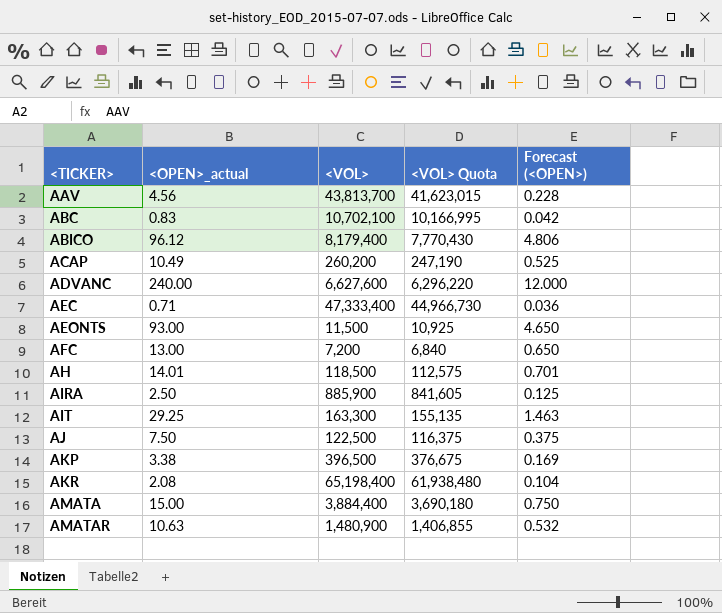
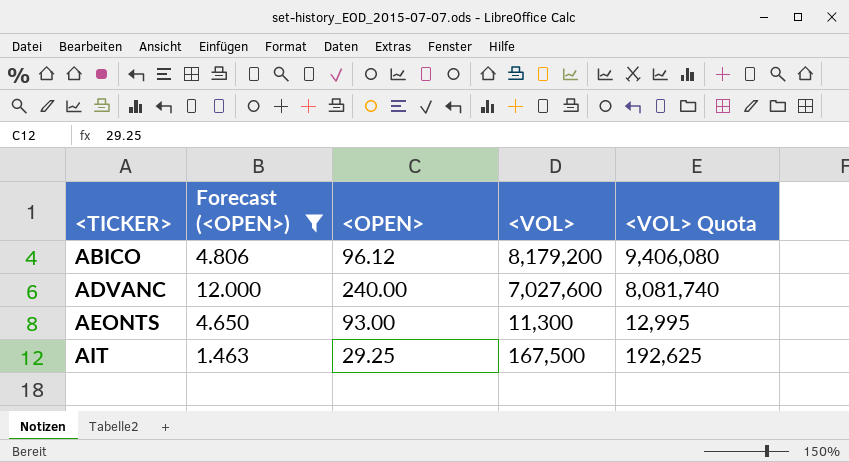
filter: none -> Forecast (<OPEN>) >= 1.463
column Forecast (<OPEN>) | position: 5 -> 2
column name: <OPEN>_actual -> <OPEN>
column <VOL> Quota | formula: [<VOL>] * 0.95 -> [<VOL>] * 1.15
ABICO | <VOL>: 8,179,400 -> 8,179,200
ADVANC | <VOL>: 6,627,600 -> 7,027,600
AEONTS | <VOL>: 11,500 -> 11,300
AIT | <VOL>: 163,300 -> 167,500

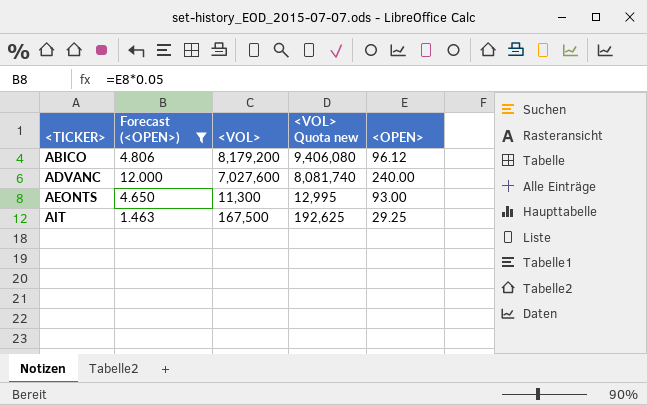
column name: <VOL> Quota -> <VOL> Quota new
column <OPEN> | position: 3 -> 5

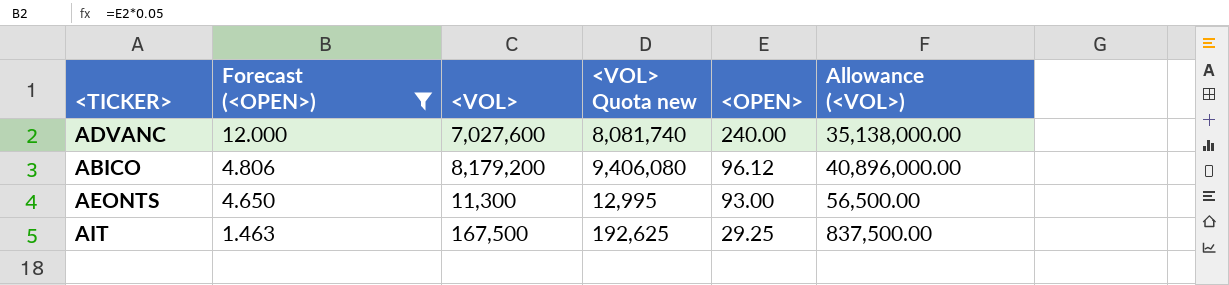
row order: <TICKER> ascending -> Forecast (<OPEN>) descending
column Allowance (<VOL>) | formula: none -> [<VOL>] * 5

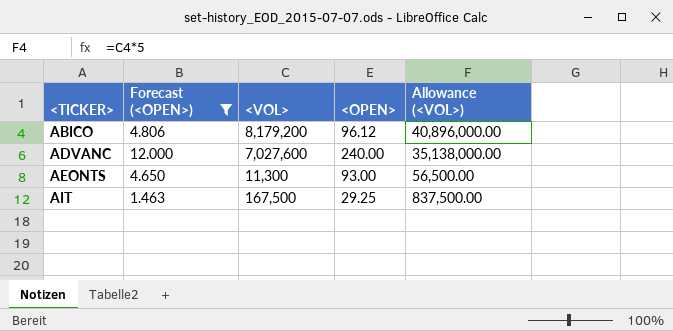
row order: Forecast (<OPEN>) descending -> <TICKER> ascending
column <VOL> Quota new | formula: [<VOL>] * 1.15 -> none

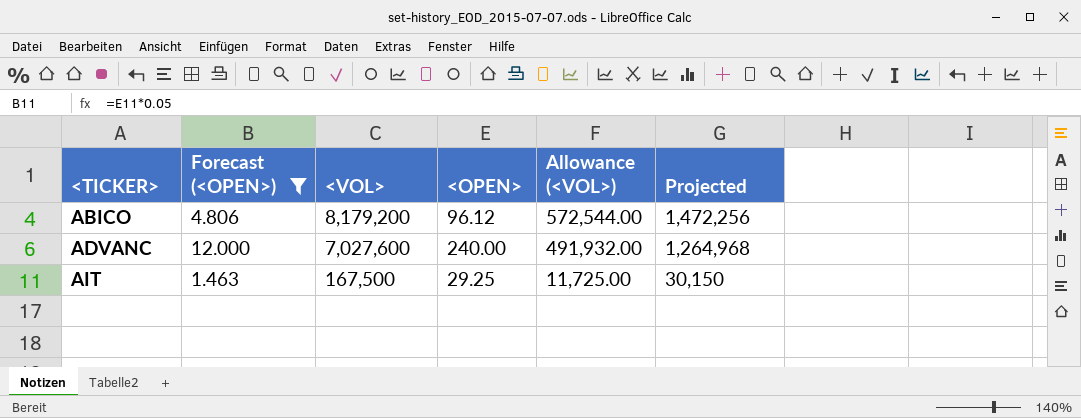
column Allowance (<VOL>) | formula: [<VOL>] * 5 -> [<VOL>] * 0.07
column Projected | formula: none -> [<VOL>] * 0.18
row AEONTS: 4.650 | 11,300 | 93.00 | 56,500.00 -> none

